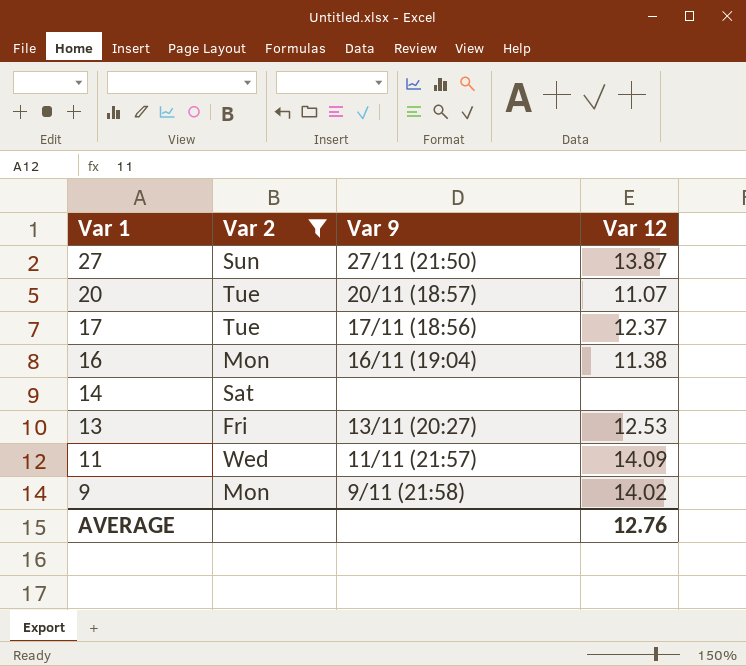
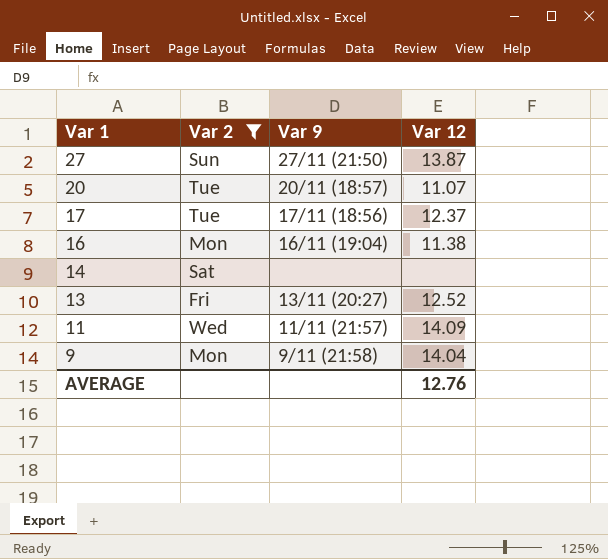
13 | Var 12: 12.53 -> 12.52
9 | Var 12: 14.02 -> 14.04

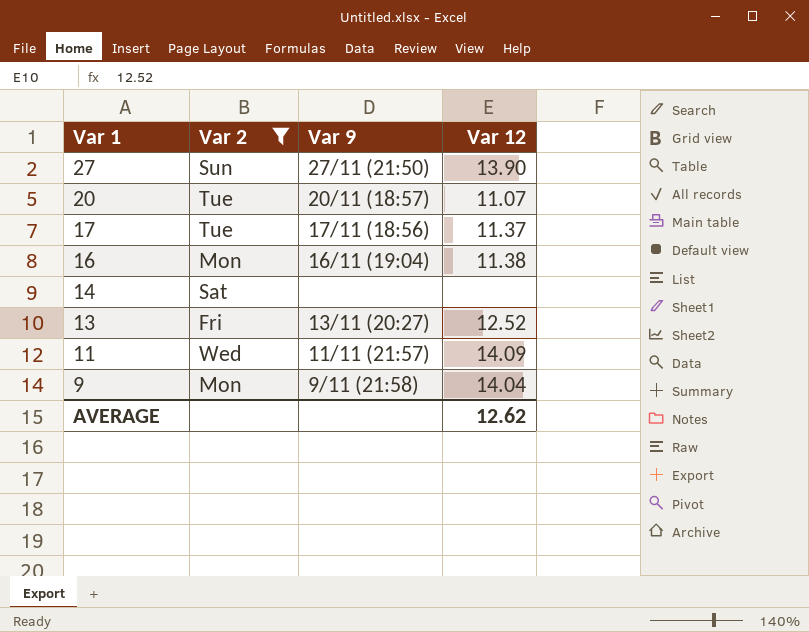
27 | Var 12: 13.87 -> 13.90
17 | Var 12: 12.37 -> 11.37
AVERAGE | Var 12: 12.76 -> 12.62

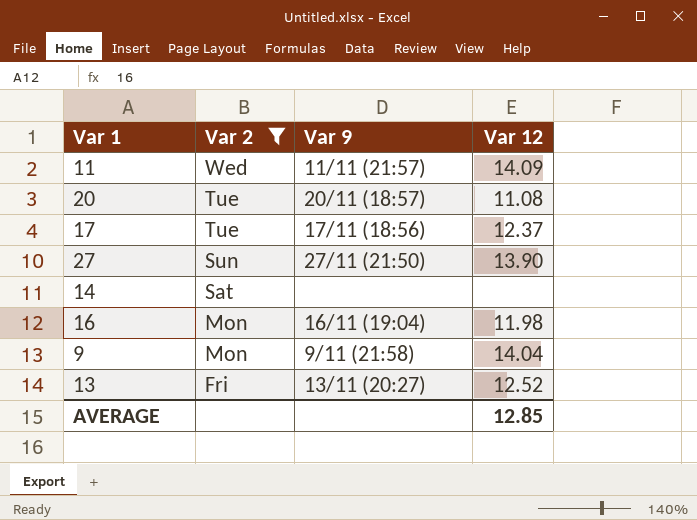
row order: Var 1 descending -> Var 2 descending
20 | Var 12: 11.07 -> 11.08
17 | Var 12: 11.37 -> 12.37
16 | Var 12: 11.38 -> 11.98
AVERAGE | Var 12: 12.62 -> 12.85

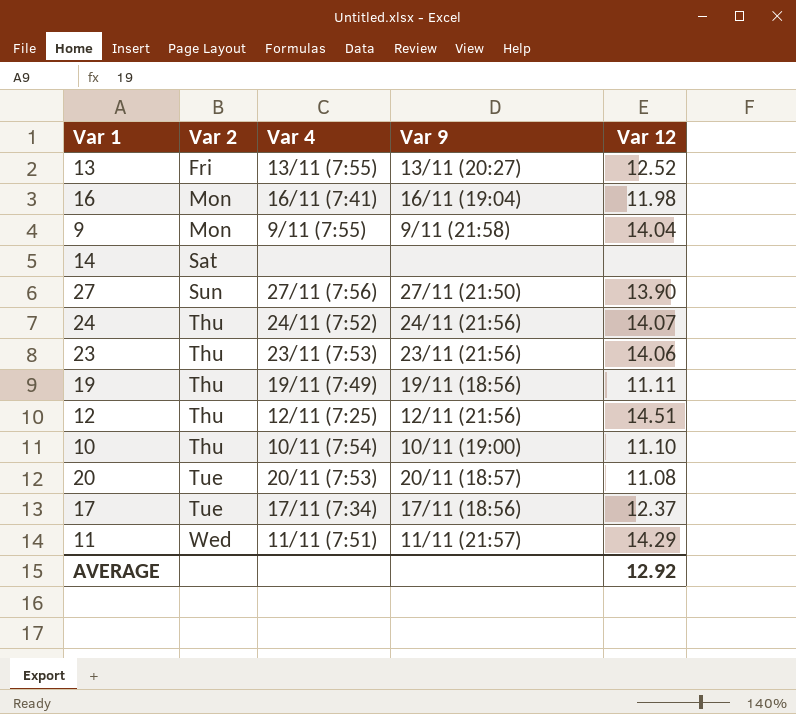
filter: Var 2 != Thu -> none
row order: Var 2 descending -> Var 2 ascending
column Var 4 | position: none -> 3
11 | Var 12: 14.09 -> 14.29
AVERAGE | Var 12: 12.85 -> 12.92

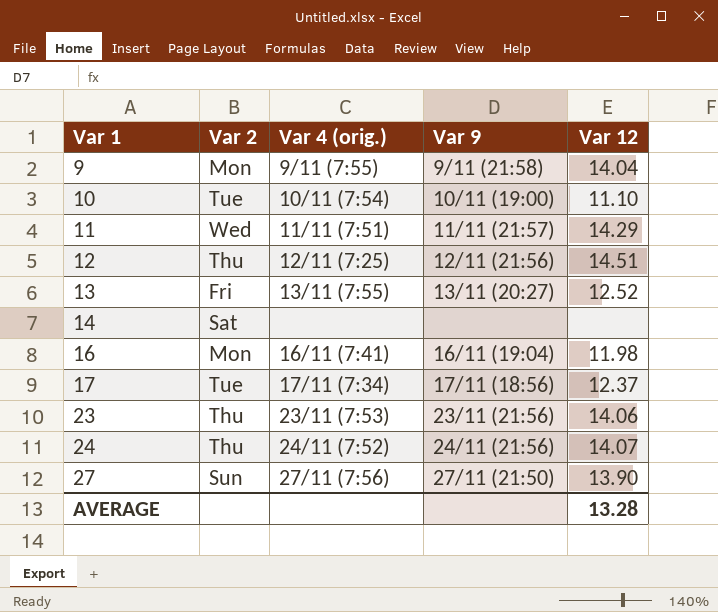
row order: Var 2 ascending -> Var 1 ascending
column name: Var 4 -> Var 4 (orig.)
row 19: Thu | 19/11 (7:49) | 19/11 (18:56) | 11.11 -> none
row 20: Tue | 20/11 (7:53) | 20/11 (18:57) | 11.08 -> none
10 | Var 2: Thu -> Tue
AVERAGE | Var 12: 12.92 -> 13.28

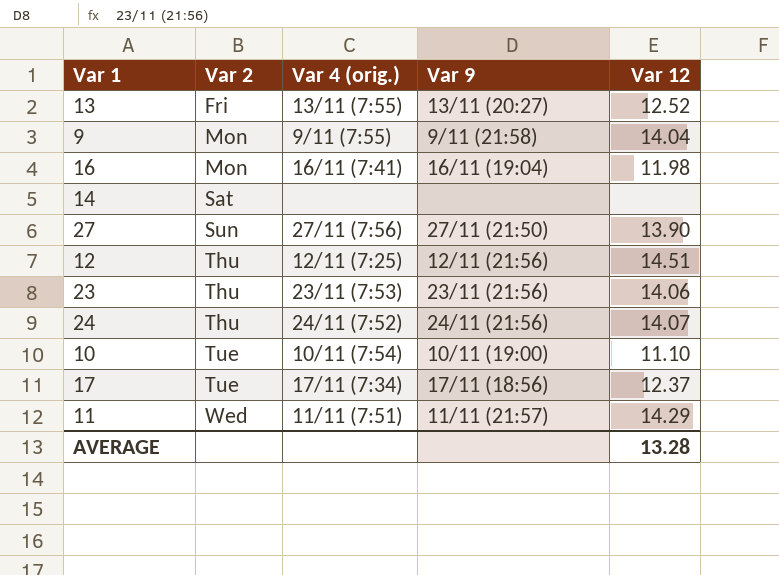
row order: Var 1 ascending -> Var 2 ascending

